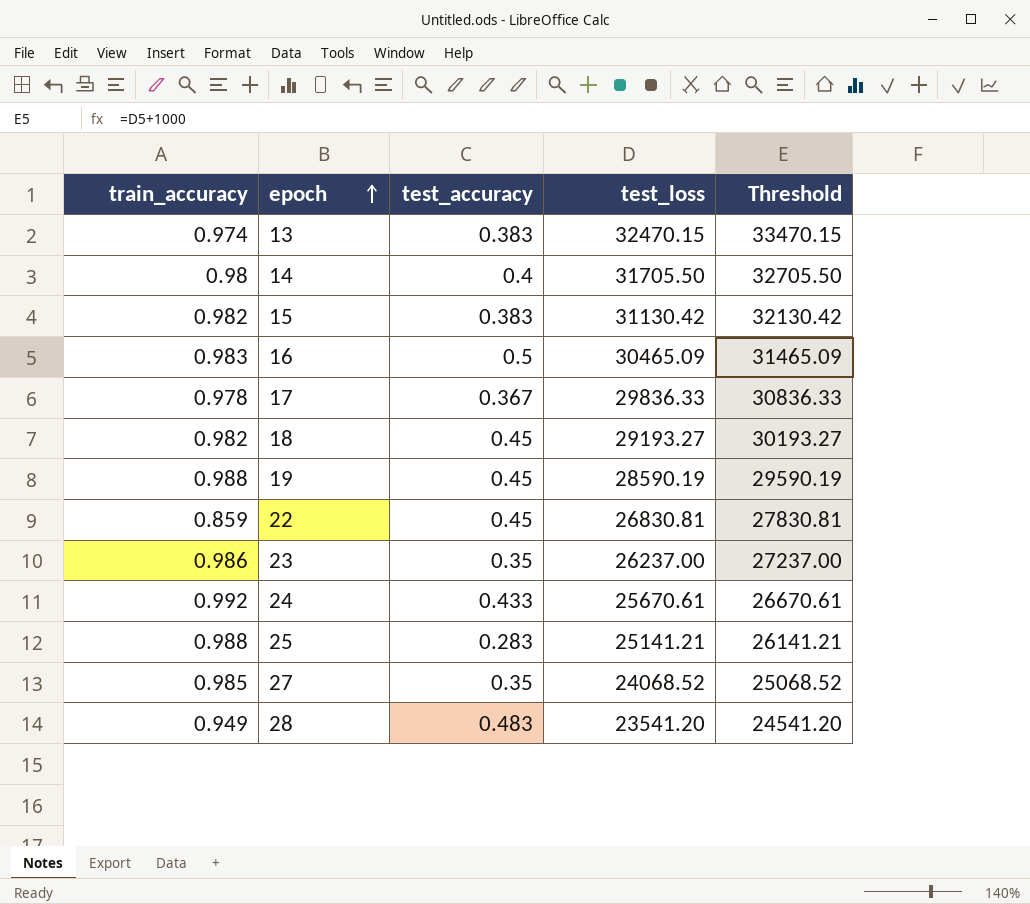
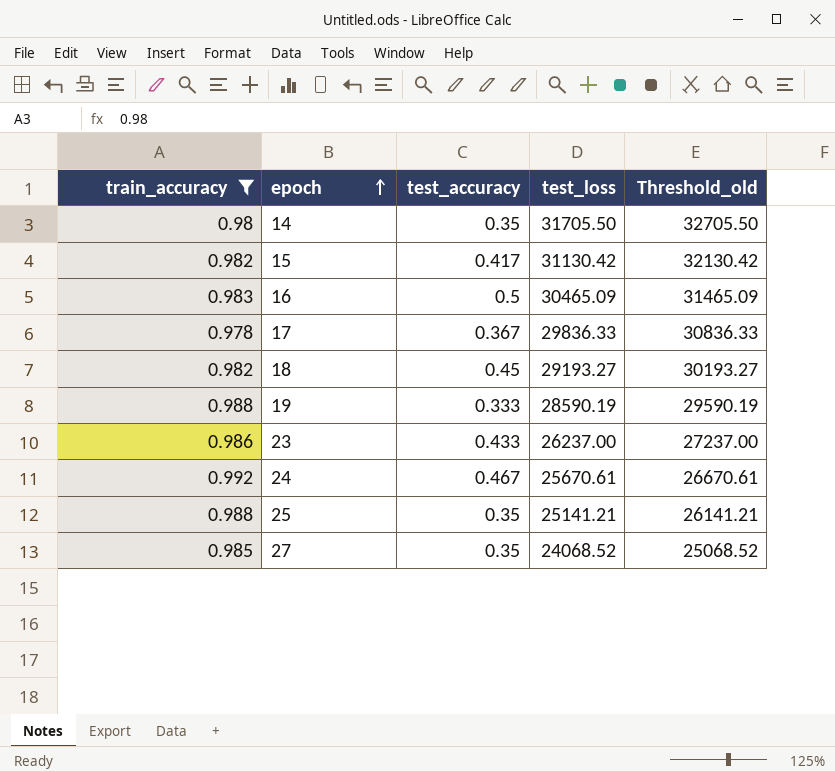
filter: none -> train_accuracy >= 0.978
column name: Threshold -> Threshold_old
14 | test_accuracy: 0.4 -> 0.35
15 | test_accuracy: 0.383 -> 0.417
19 | test_accuracy: 0.45 -> 0.333
23 | test_accuracy: 0.35 -> 0.433
24 | test_accuracy: 0.433 -> 0.467
25 | test_accuracy: 0.283 -> 0.35

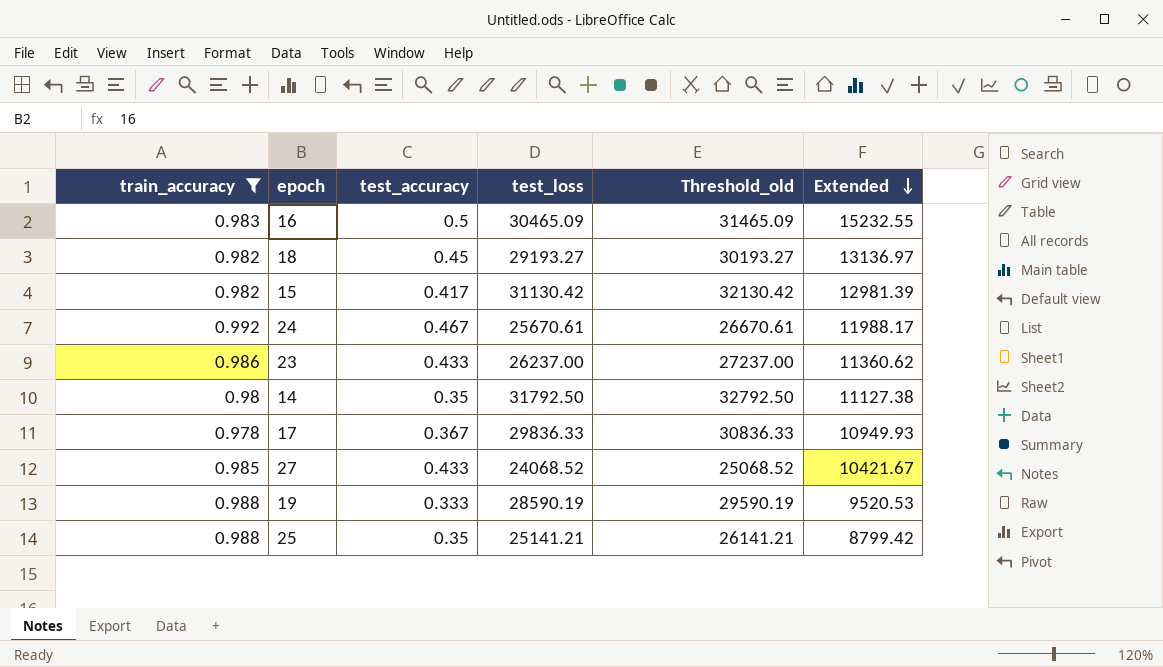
row order: epoch ascending -> Extended descending
column Extended | formula: none -> [test_accuracy] * [test_loss]
14 | test_loss: 31705.50 -> 31792.50
14 | Threshold_old: 32705.50 -> 32792.50
27 | test_accuracy: 0.35 -> 0.433

